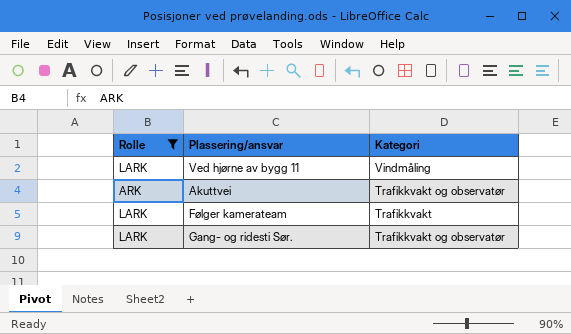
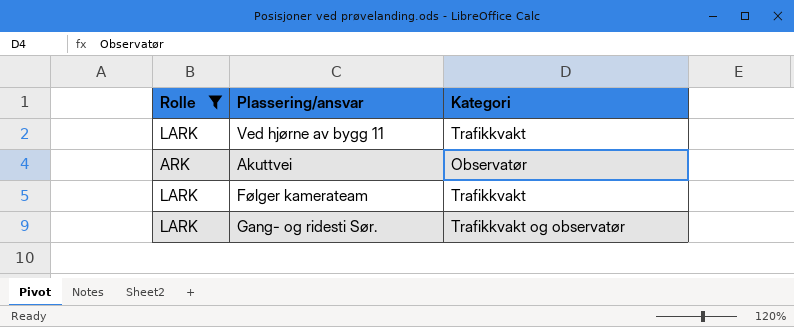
Ved hjørne av bygg 11 | Kategori: Vindmåling -> Trafikkvakt
Akuttvei | Kategori: Trafikkvakt og observatør -> Observatør

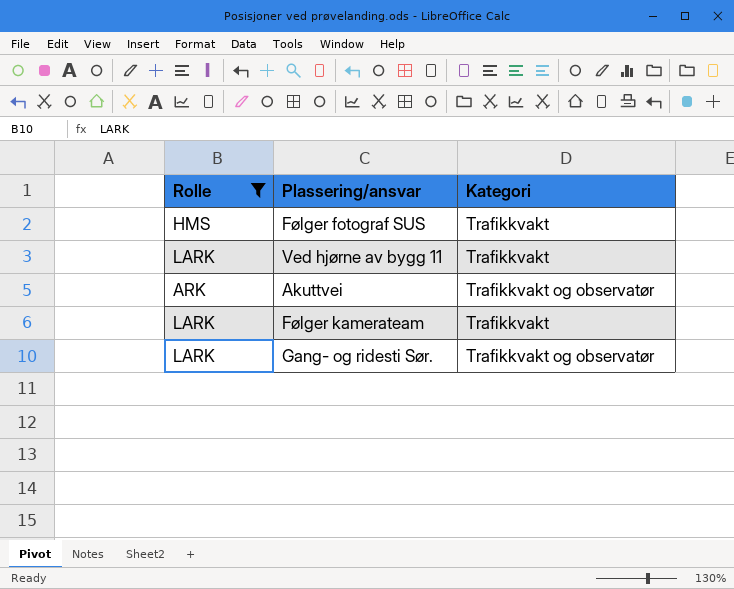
row Følger fotograf SUS: none -> HMS | Trafikkvakt
Akuttvei | Kategori: Observatør -> Trafikkvakt og observatør

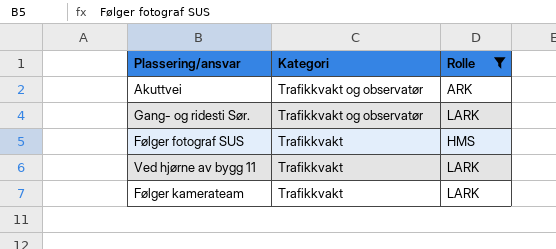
row order: none -> Kategori descending
column Rolle | position: 1 -> 3

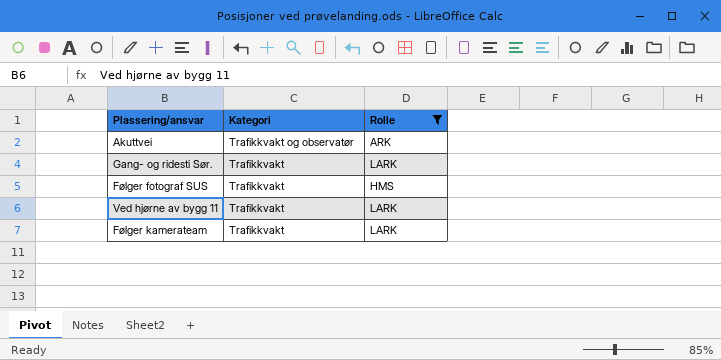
Gang- og ridesti Sør. | Kategori: Trafikkvakt og observatør -> Trafikkvakt

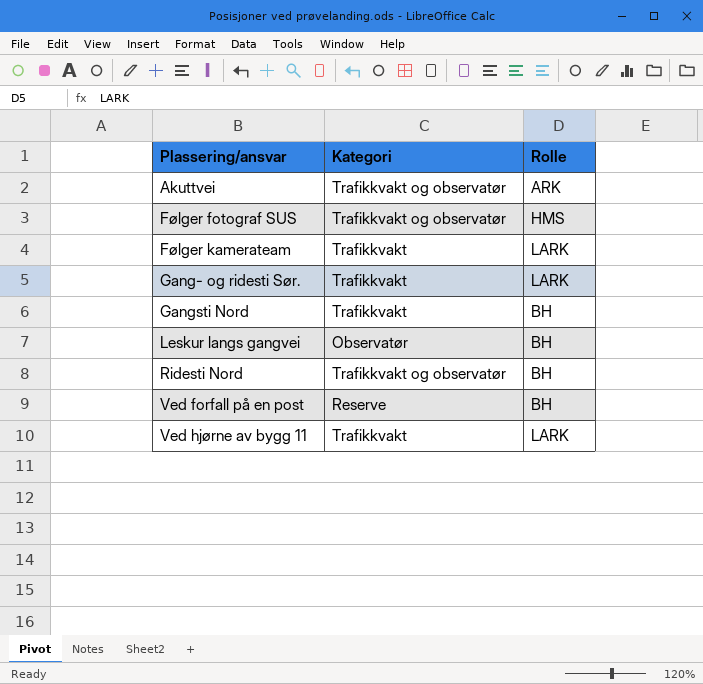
filter: Rolle != BH -> none
row order: Kategori descending -> Plassering/ansvar ascending
Følger fotograf SUS | Kategori: Trafikkvakt -> Trafikkvakt og observatør

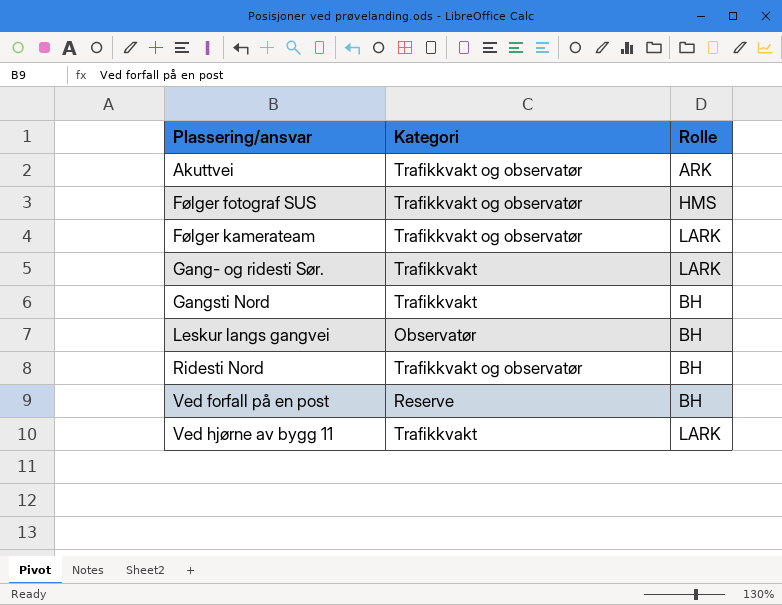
Følger kamerateam | Kategori: Trafikkvakt -> Trafikkvakt og observatør

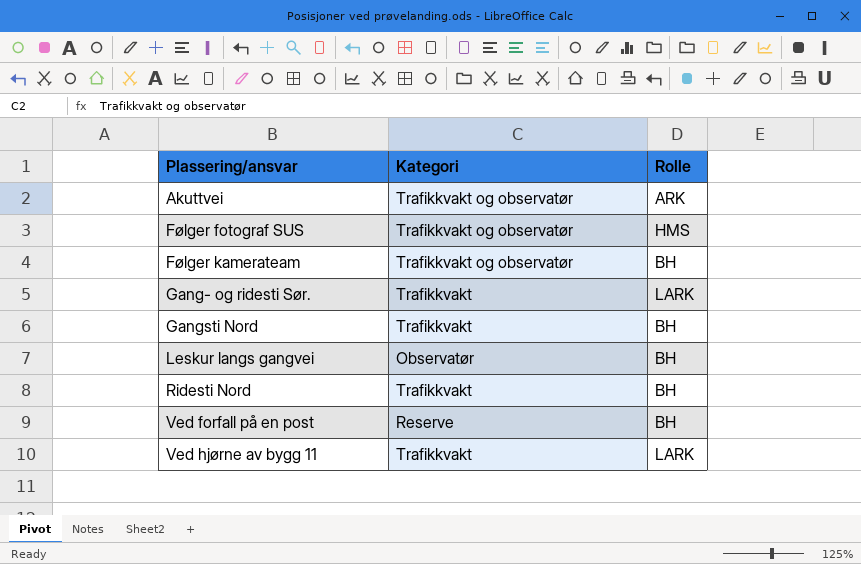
Følger kamerateam | Rolle: LARK -> BH
Ridesti Nord | Kategori: Trafikkvakt og observatør -> Trafikkvakt

